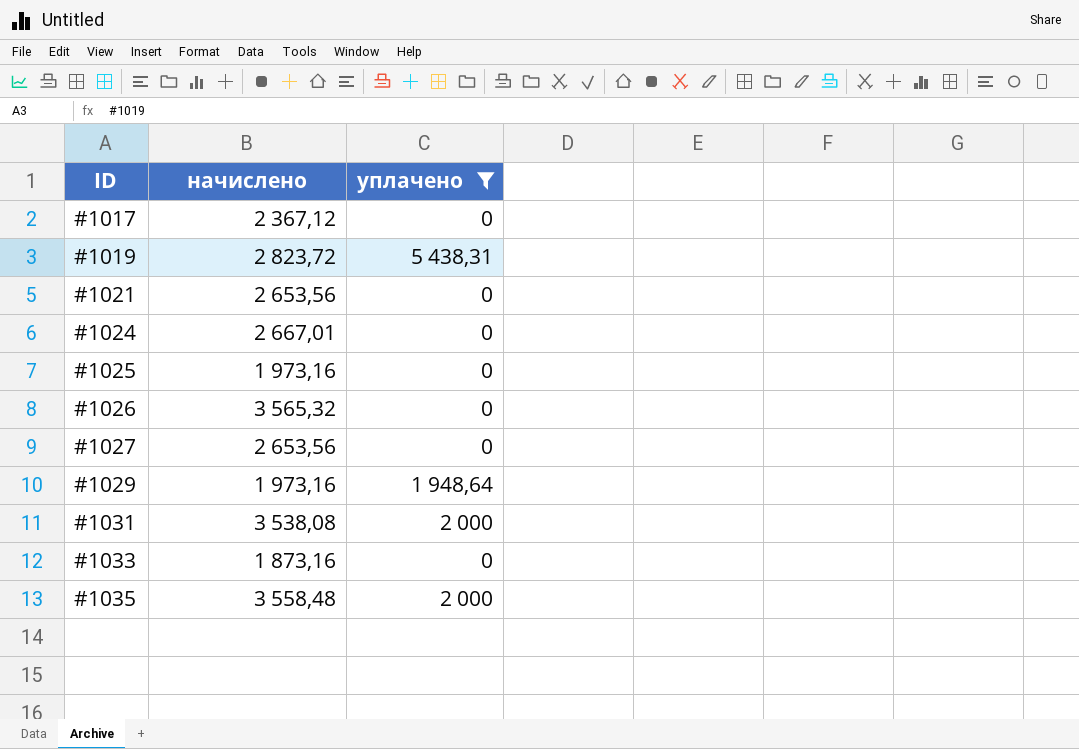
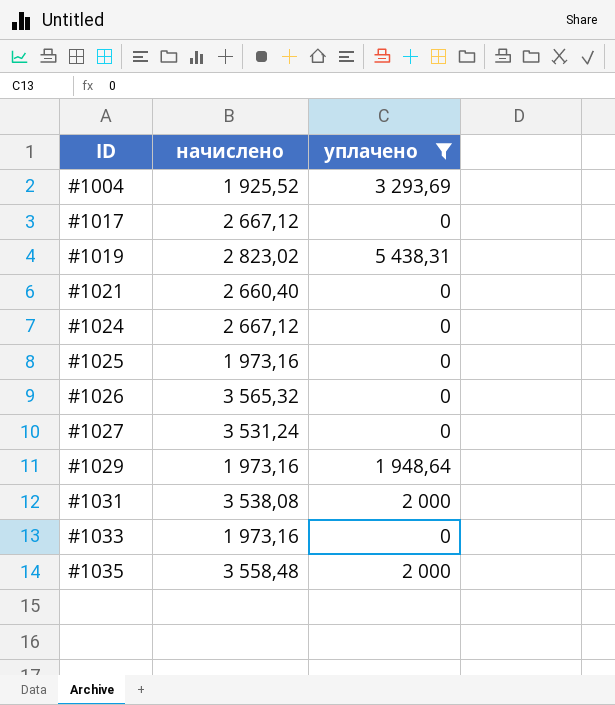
row #1004: none -> 1 925,52 | 3 293,69
#1017 | начислено: 2 367,12 -> 2 667,12
#1019 | начислено: 2 823,72 -> 2 823,02
#1021 | начислено: 2 653,56 -> 2 660,40
#1024 | начислено: 2 667,01 -> 2 667,12
#1027 | начислено: 2 653,56 -> 3 531,24
#1033 | начислено: 1 873,16 -> 1 973,16

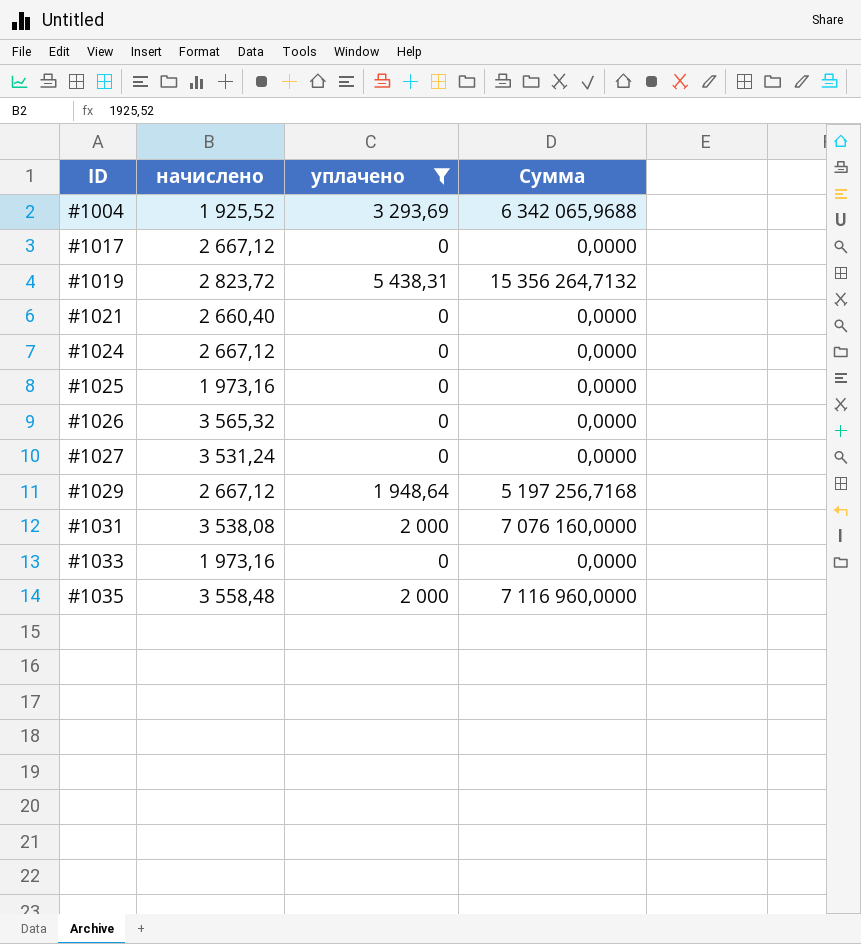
column Сумма | formula: none -> [начислено] * [уплачено]
#1019 | начислено: 2 823,02 -> 2 823,72
#1029 | начислено: 1 973,16 -> 2 667,12

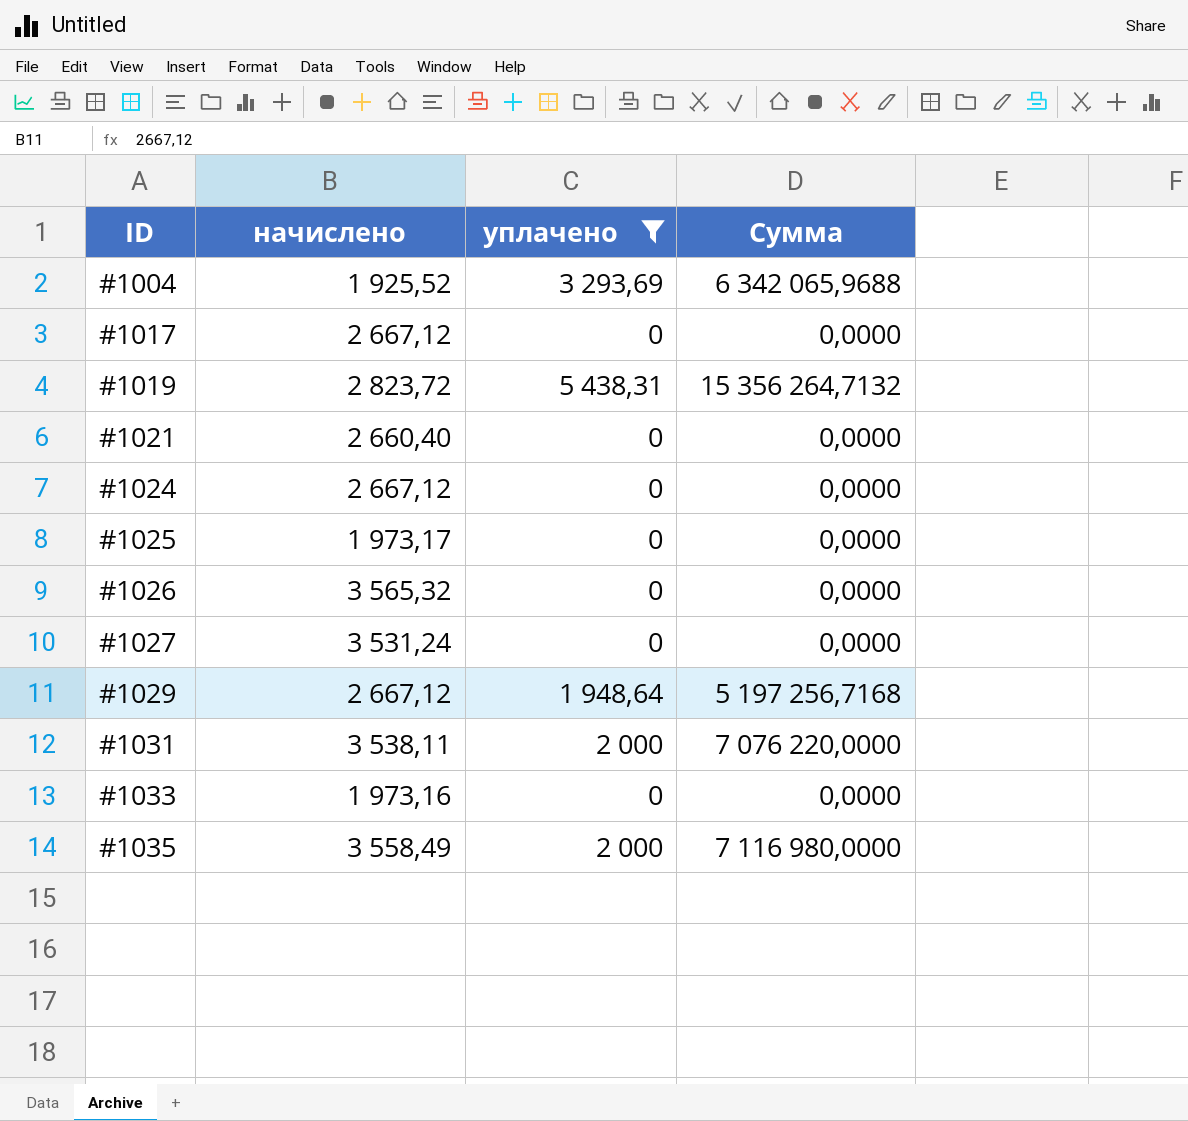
#1025 | начислено: 1 973,16 -> 1 973,17
#1031 | начислено: 3 538,08 -> 3 538,11
#1031 | Сумма: 7 076 160,0000 -> 7 076 220,0000
#1035 | начислено: 3 558,48 -> 3 558,49
#1035 | Сумма: 7 116 960,0000 -> 7 116 980,0000

